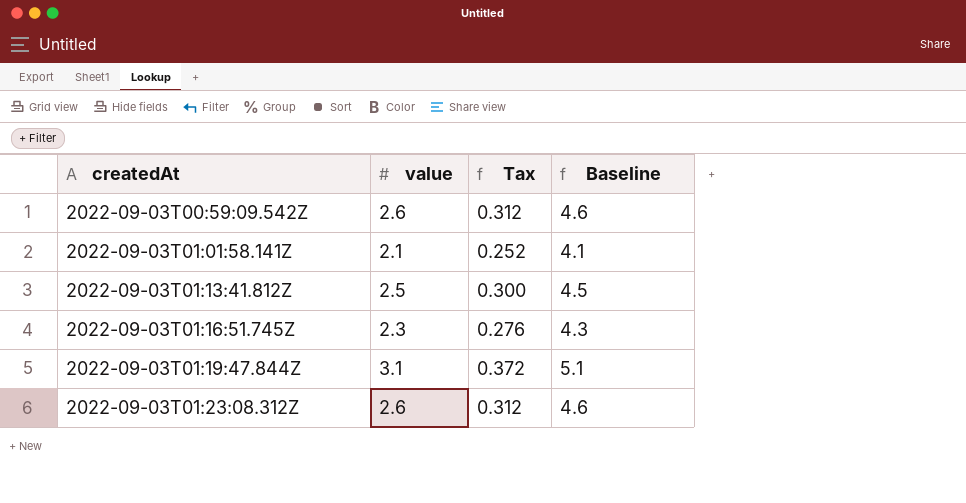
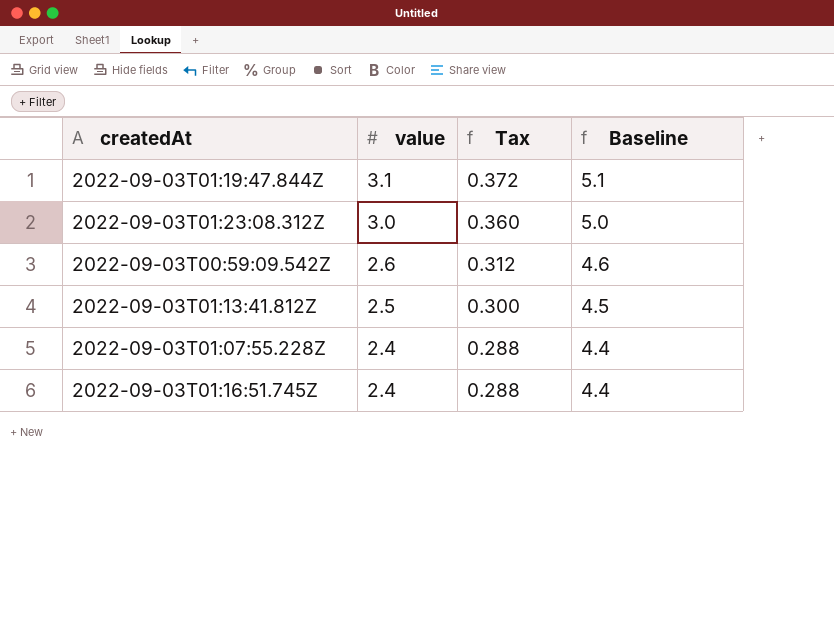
row order: createdAt ascending -> value descending
row 2022-09-03T01:01:58.141Z: 2.1 | 0.252 | 4.1 -> none
2022-09-03T01:23:08.312Z | value: 2.6 -> 3.0
2022-09-03T01:23:08.312Z | Tax: 0.312 -> 0.360
2022-09-03T01:23:08.312Z | Baseline: 4.6 -> 5.0
row 2022-09-03T01:07:55.228Z: none -> 2.4 | 0.288 | 4.4
2022-09-03T01:16:51.745Z | value: 2.3 -> 2.4
2022-09-03T01:16:51.745Z | Tax: 0.276 -> 0.288
2022-09-03T01:16:51.745Z | Baseline: 4.3 -> 4.4

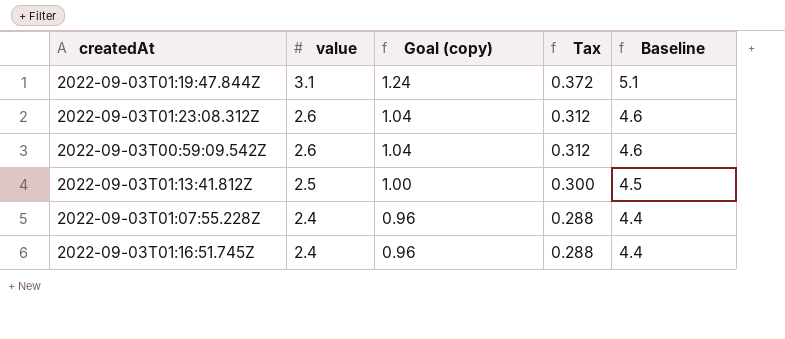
column Goal (copy) | formula: none -> [value] * 0.4
2022-09-03T01:23:08.312Z | value: 3.0 -> 2.6
2022-09-03T01:23:08.312Z | Tax: 0.360 -> 0.312
2022-09-03T01:23:08.312Z | Baseline: 5.0 -> 4.6

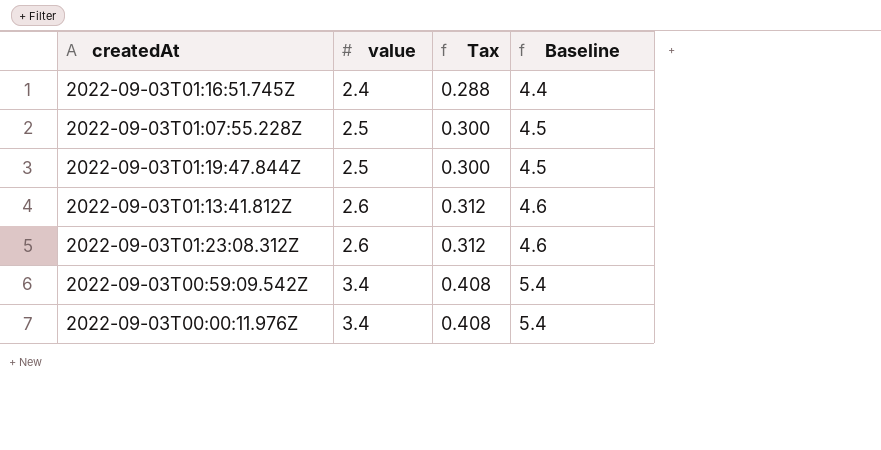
row order: value descending -> value ascending
column Goal (copy) | formula: [value] * 0.4 -> none
2022-09-03T01:07:55.228Z | value: 2.4 -> 2.5
2022-09-03T01:07:55.228Z | Tax: 0.288 -> 0.300
2022-09-03T01:07:55.228Z | Baseline: 4.4 -> 4.5
2022-09-03T01:19:47.844Z | value: 3.1 -> 2.5
2022-09-03T01:19:47.844Z | Tax: 0.372 -> 0.300
2022-09-03T01:19:47.844Z | Baseline: 5.1 -> 4.5
2022-09-03T01:13:41.812Z | value: 2.5 -> 2.6
2022-09-03T01:13:41.812Z | Tax: 0.300 -> 0.312
2022-09-03T01:13:41.812Z | Baseline: 4.5 -> 4.6
2022-09-03T00:59:09.542Z | value: 2.6 -> 3.4
2022-09-03T00:59:09.542Z | Tax: 0.312 -> 0.408
2022-09-03T00:59:09.542Z | Baseline: 4.6 -> 5.4
row 2022-09-03T00:00:11.976Z: none -> 3.4 | 0.408 | 5.4

